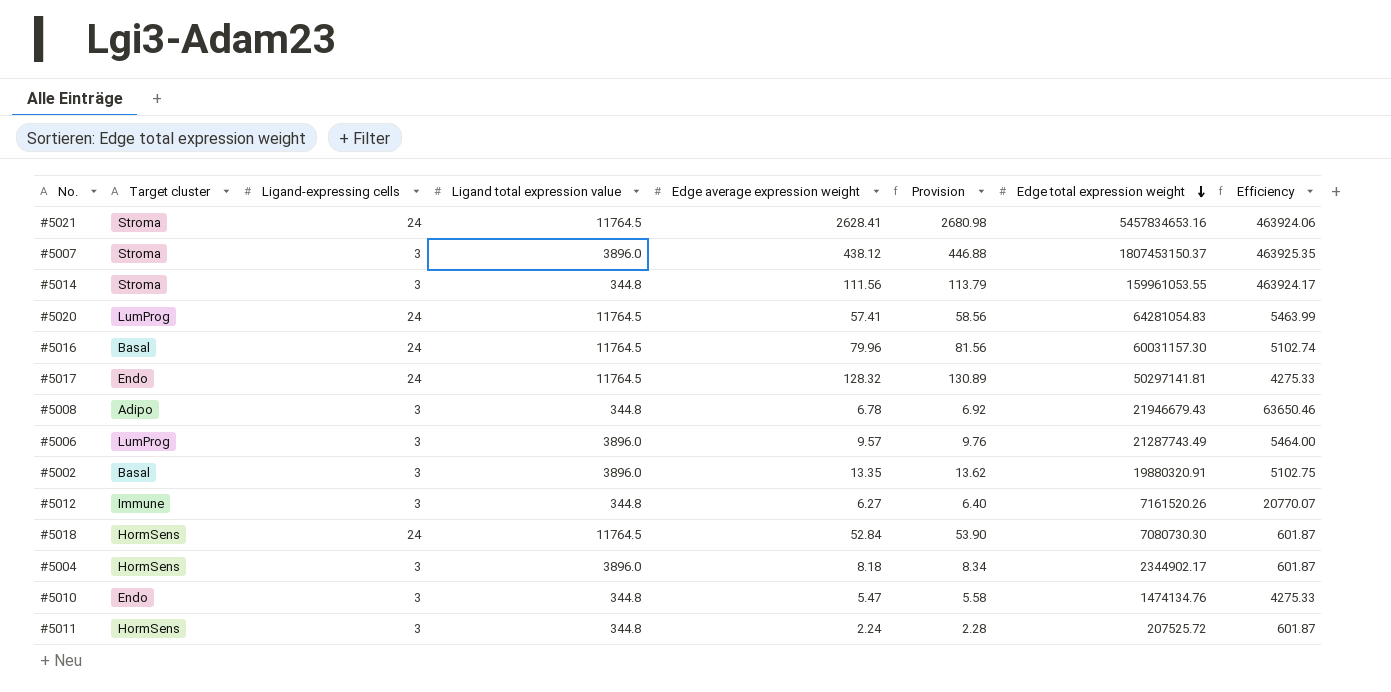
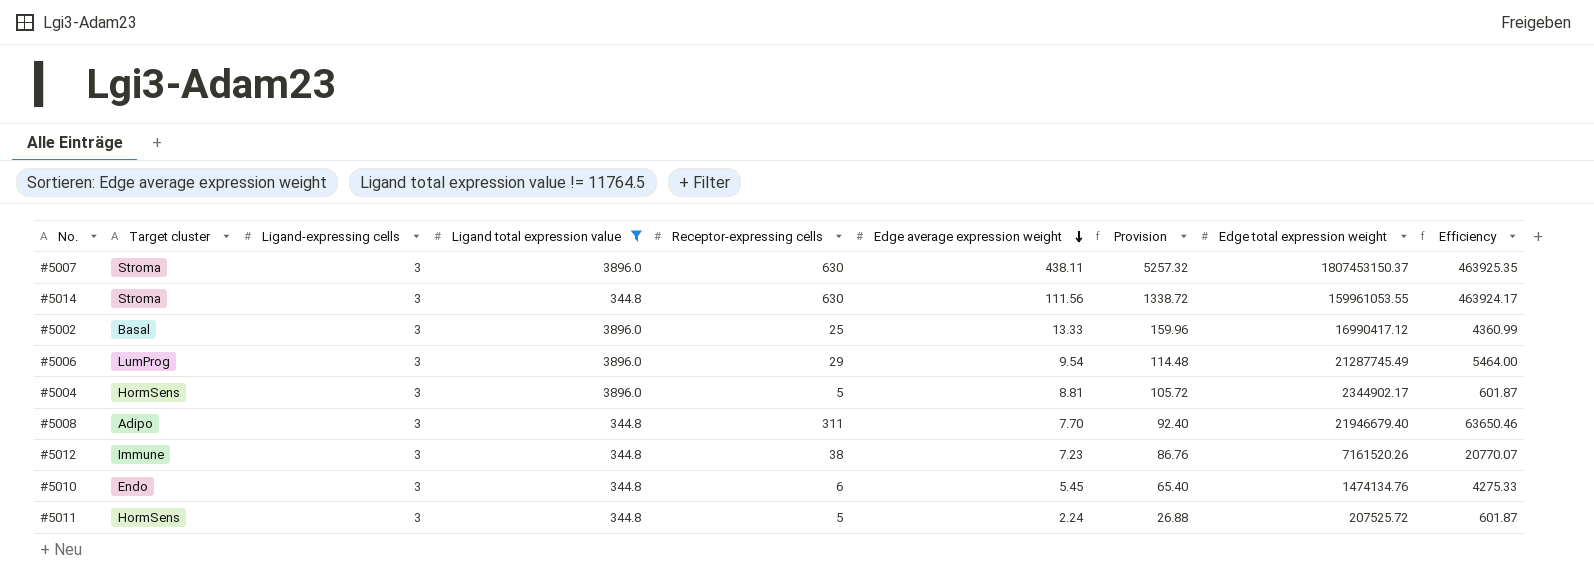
filter: none -> Ligand total expression value != 11764.5
row order: Edge total expression weight descending -> Edge average expression weight descending
column Receptor-expressing cells | position: none -> 5
column Provision | formula: [Edge average expression weight] * 1.02 -> [Edge average expression weight] * 12
#5007 | Edge average expression weight: 438.12 -> 438.11
#5002 | Edge average expression weight: 13.35 -> 13.33
#5002 | Edge total expression weight: 19880320.91 -> 16990417.12
#5002 | Efficiency: 5102.75 -> 4360.99
#5006 | Edge average expression weight: 9.57 -> 9.54
#5006 | Edge total expression weight: 21287743.49 -> 21287745.49
#5004 | Edge average expression weight: 8.18 -> 8.81
#5008 | Edge average expression weight: 6.78 -> 7.70
#5008 | Edge total expression weight: 21946679.43 -> 21946679.40
#5012 | Edge average expression weight: 6.27 -> 7.23
#5010 | Edge average expression weight: 5.47 -> 5.45

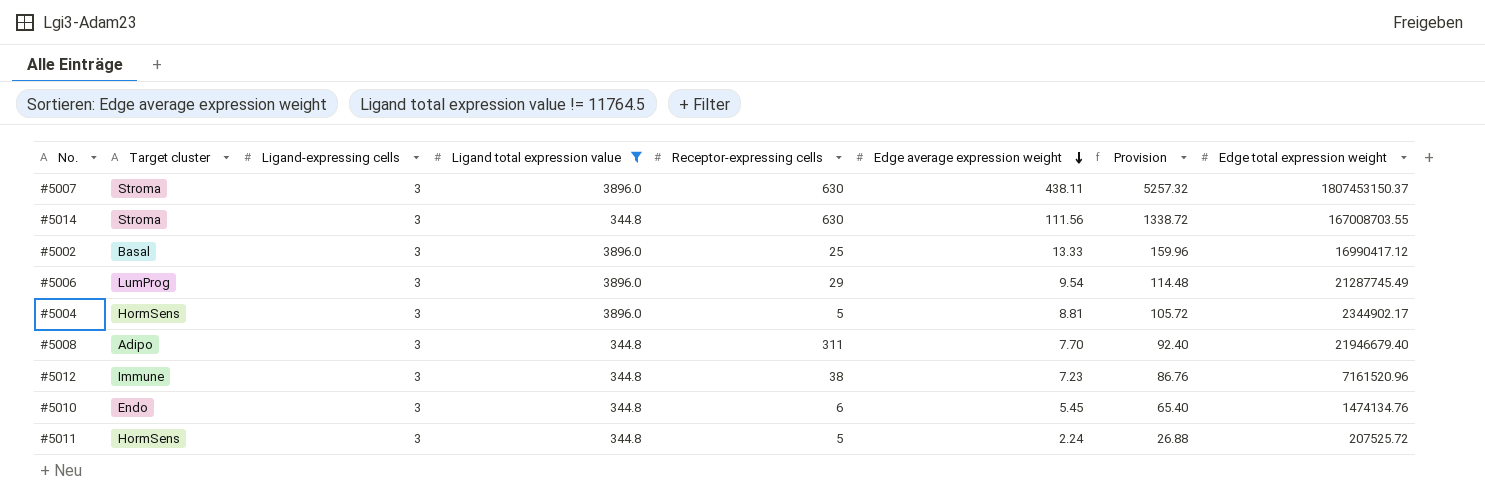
column Efficiency | formula: [Edge total expression weight] / [Ligand total expression value] -> none
#5014 | Edge total expression weight: 159961053.55 -> 167008703.55
#5012 | Edge total expression weight: 7161520.26 -> 7161520.96

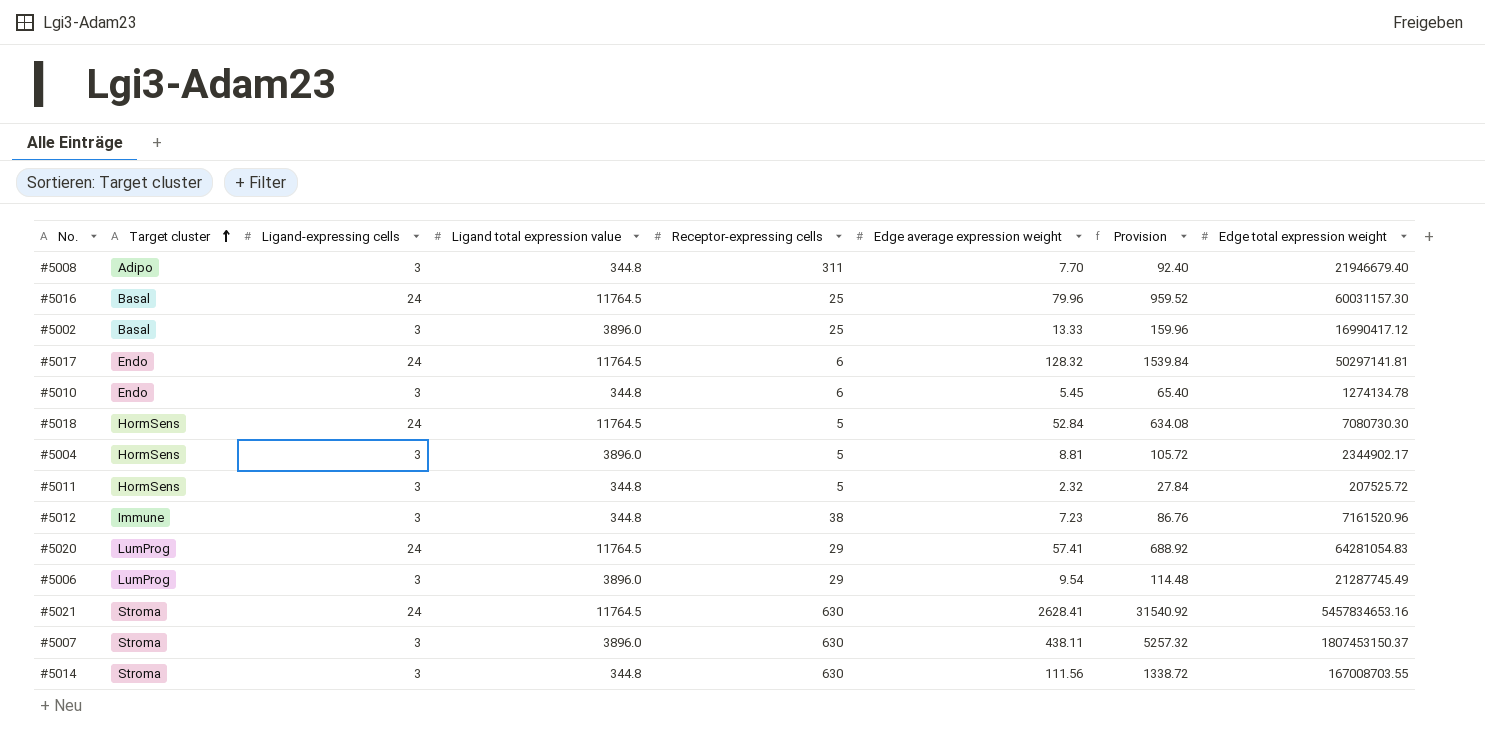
filter: Ligand total expression value != 11764.5 -> none
row order: Edge average expression weight descending -> Target cluster ascending
#5010 | Edge total expression weight: 1474134.76 -> 1274134.78
#5011 | Edge average expression weight: 2.24 -> 2.32
#5011 | Provision: 26.88 -> 27.84

